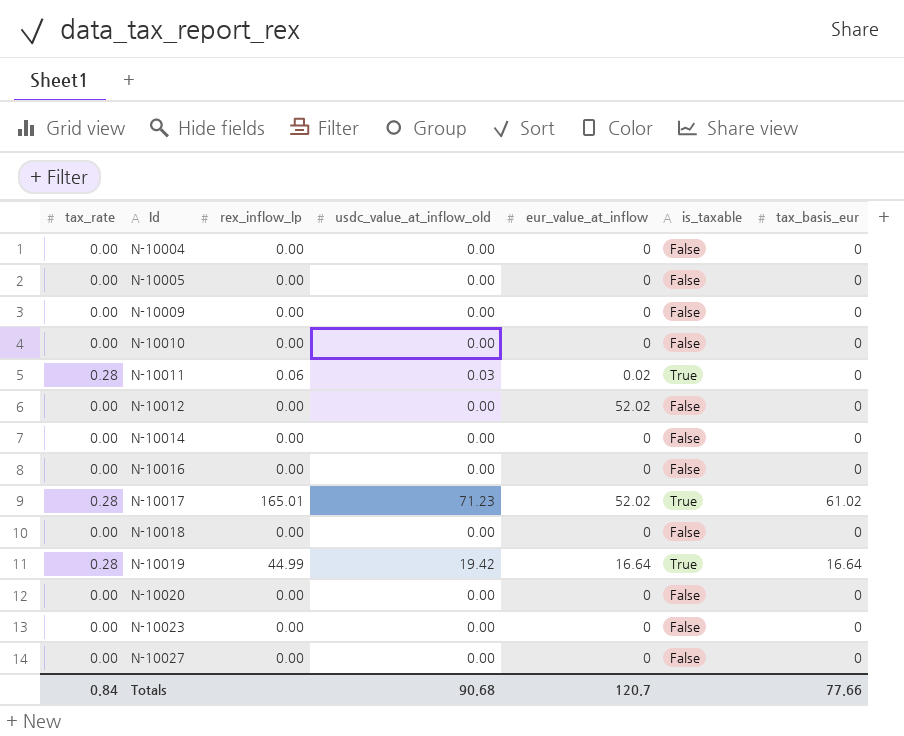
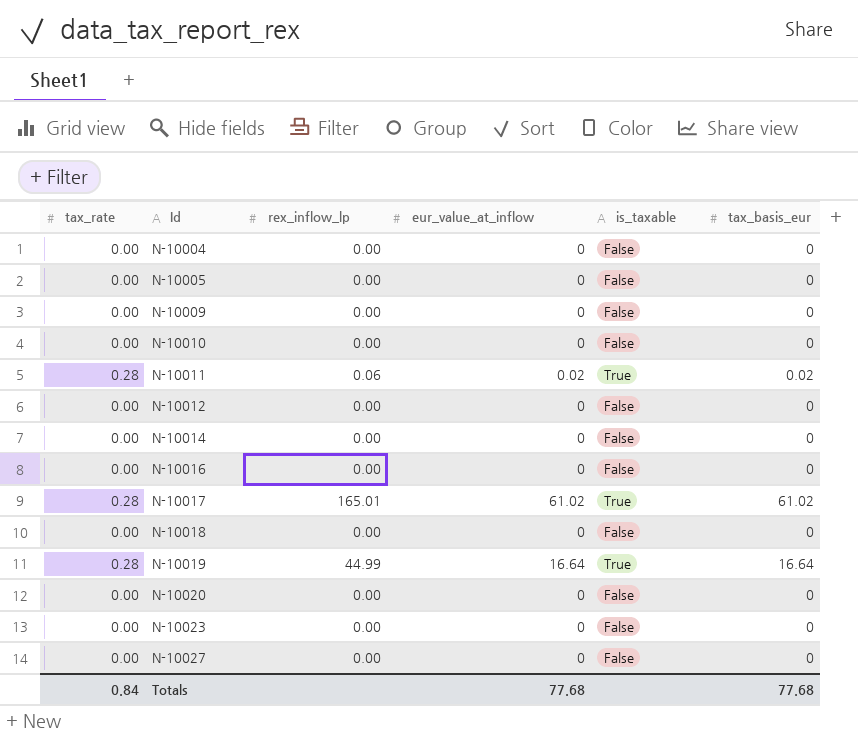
column usdc_value_at_inflow_old | position: 4 -> none
N-10011 | tax_basis_eur: 0 -> 0.02
N-10012 | eur_value_at_inflow: 52.02 -> 0
N-10017 | eur_value_at_inflow: 52.02 -> 61.02
Totals | eur_value_at_inflow: 120.7 -> 77.68
Totals | tax_basis_eur: 77.66 -> 77.68

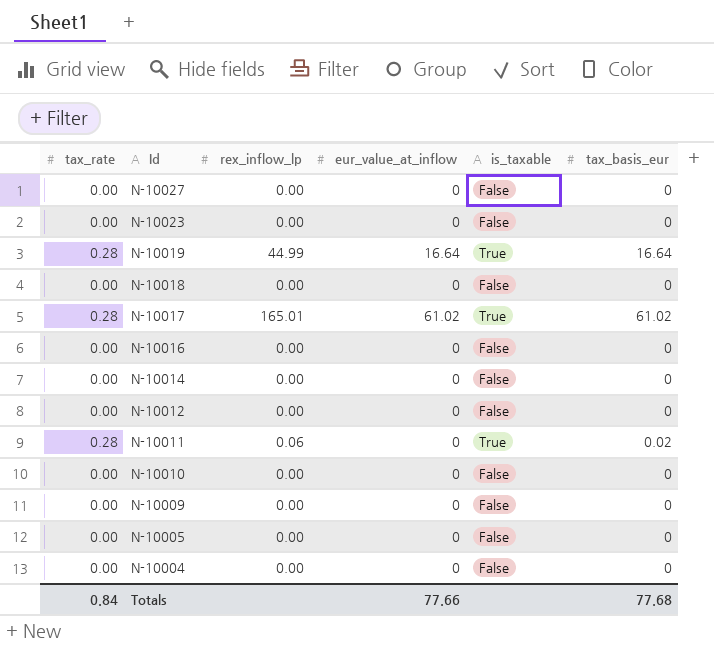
row order: Id ascending -> Id descending
row N-10020: 0.00 | 0.00 | 0 | False | 0 -> none
N-10011 | eur_value_at_inflow: 0.02 -> 0
Totals | eur_value_at_inflow: 77.68 -> 77.66

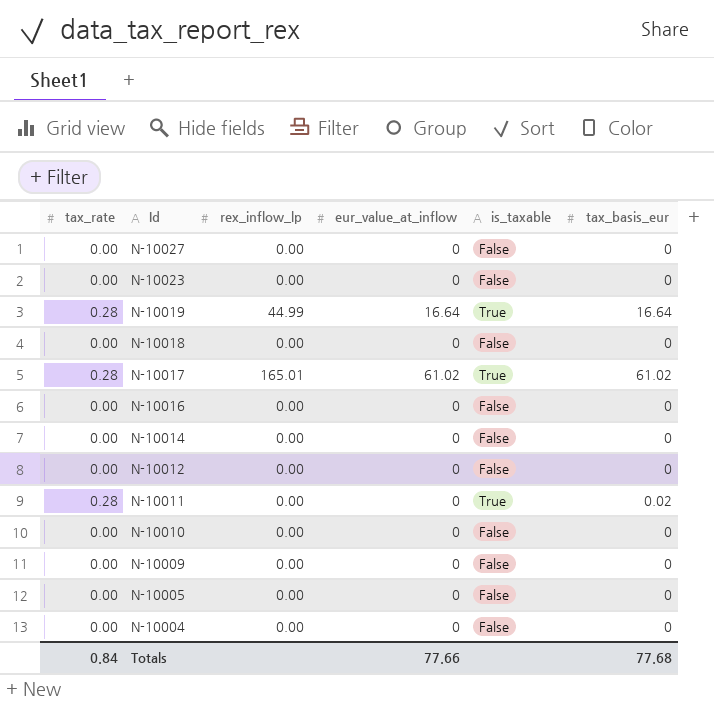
N-10011 | rex_inflow_lp: 0.06 -> 0.00

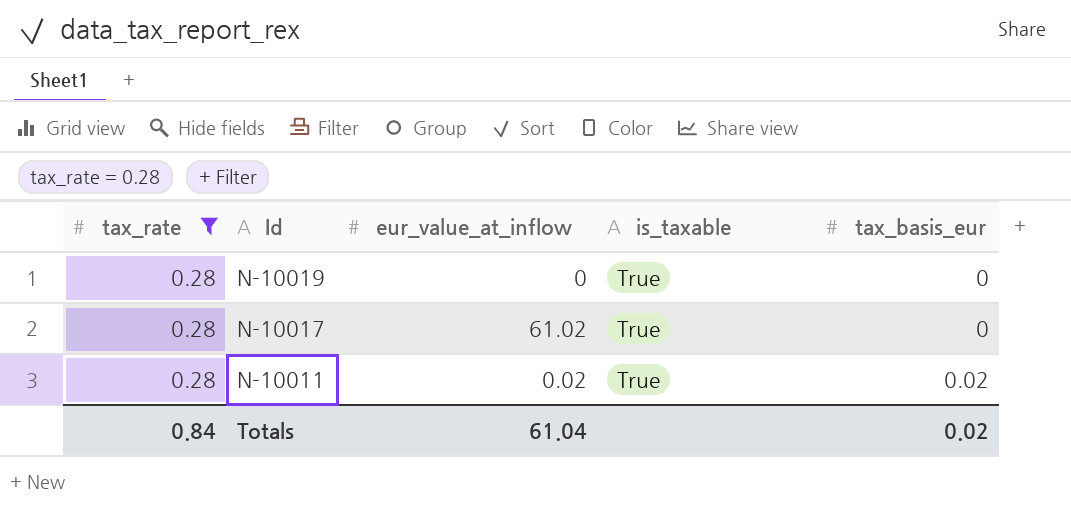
filter: none -> tax_rate = 0.28
column rex_inflow_lp | position: 3 -> none
N-10019 | eur_value_at_inflow: 16.64 -> 0
N-10019 | tax_basis_eur: 16.64 -> 0
N-10017 | tax_basis_eur: 61.02 -> 0
N-10011 | eur_value_at_inflow: 0 -> 0.02
Totals | eur_value_at_inflow: 77.66 -> 61.04
Totals | tax_basis_eur: 77.68 -> 0.02

